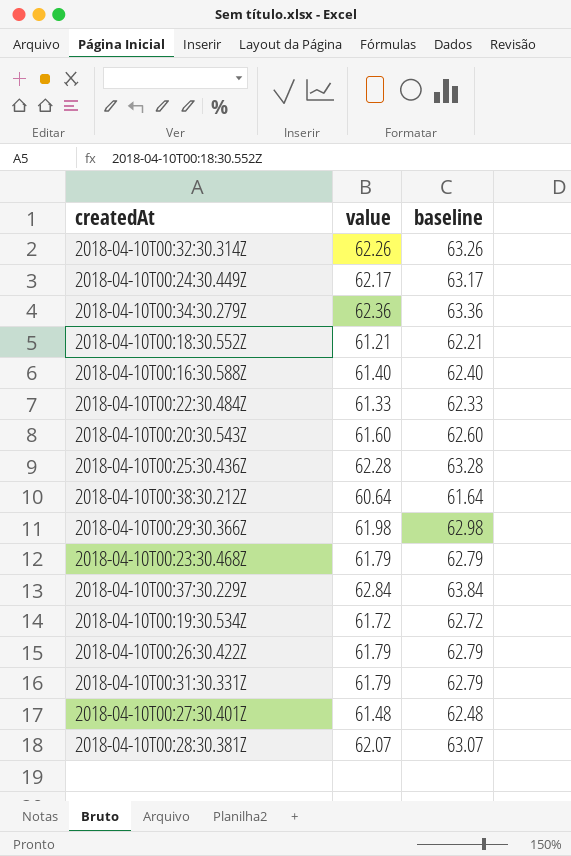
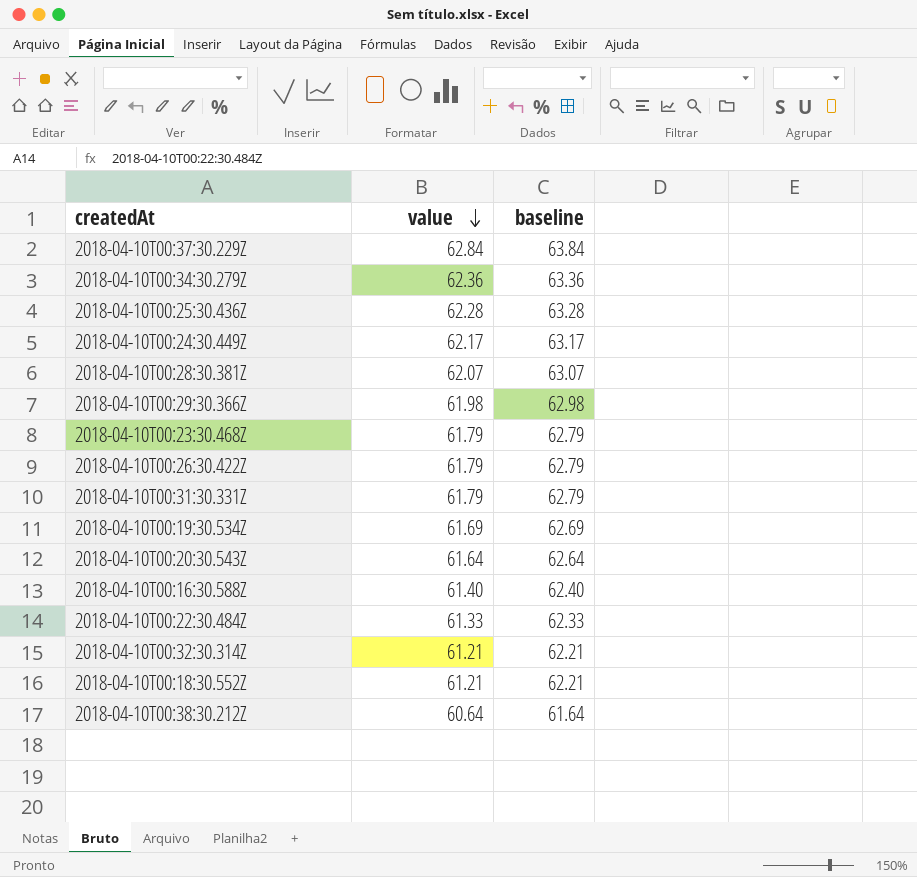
row order: none -> value descending
row 2018-04-10T00:27:30.401Z: 61.48 | 62.48 -> none
2018-04-10T00:19:30.534Z | value: 61.72 -> 61.69
2018-04-10T00:19:30.534Z | baseline: 62.72 -> 62.69
2018-04-10T00:20:30.543Z | value: 61.60 -> 61.64
2018-04-10T00:20:30.543Z | baseline: 62.60 -> 62.64
2018-04-10T00:32:30.314Z | value: 62.26 -> 61.21
2018-04-10T00:32:30.314Z | baseline: 63.26 -> 62.21

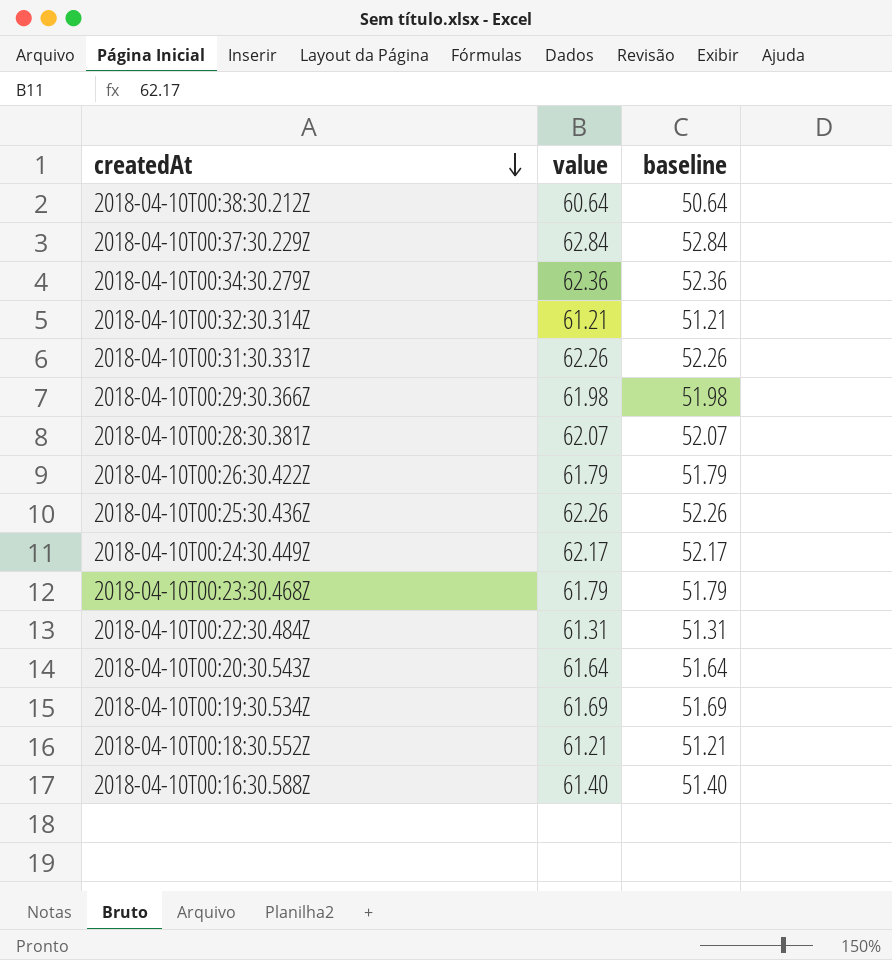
row order: value descending -> createdAt descending
column baseline | formula: [value] + 1 -> [value] - 10
2018-04-10T00:31:30.331Z | value: 61.79 -> 62.26
2018-04-10T00:25:30.436Z | value: 62.28 -> 62.26
2018-04-10T00:22:30.484Z | value: 61.33 -> 61.31

